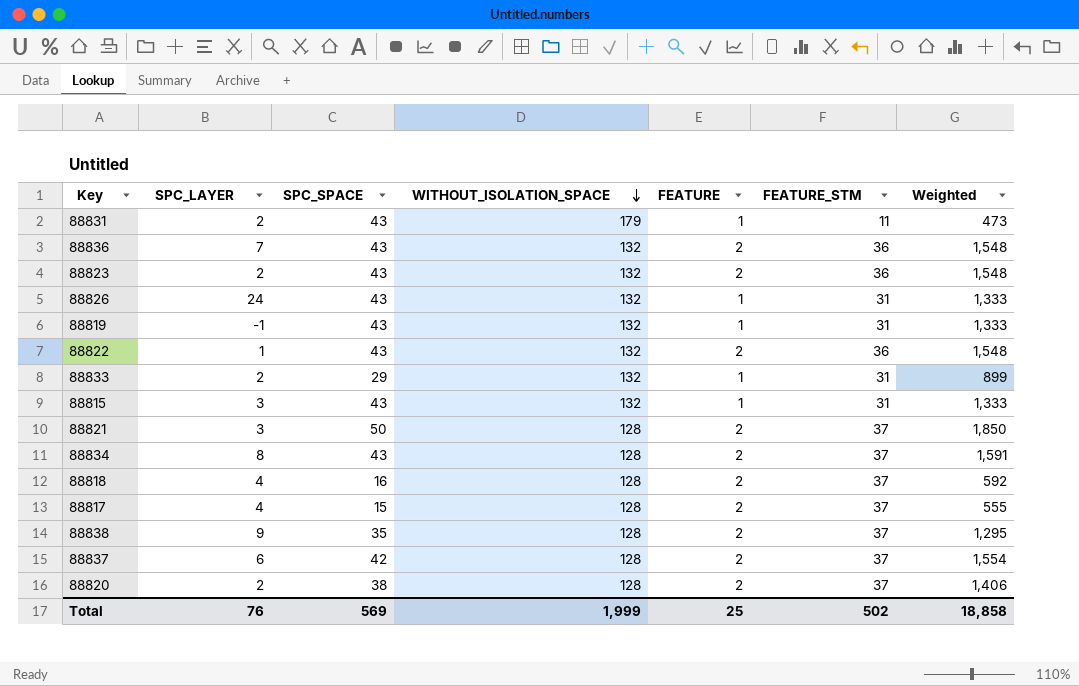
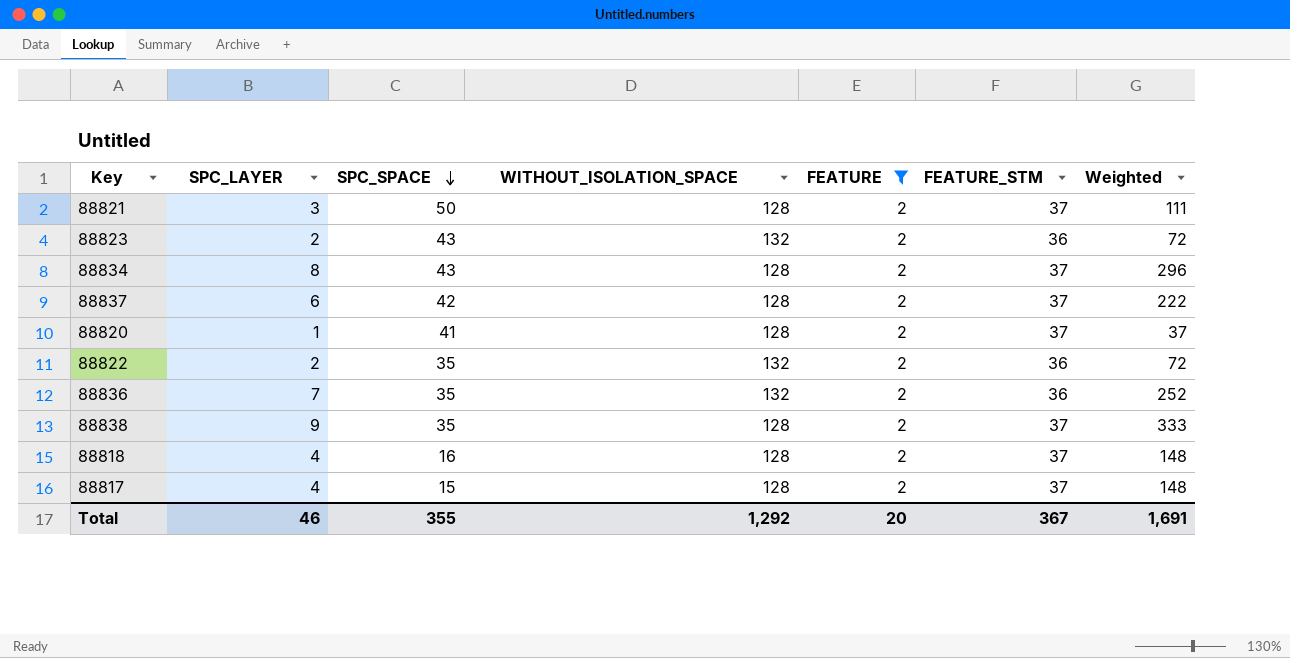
filter: none -> FEATURE = 2
row order: WITHOUT_ISOLATION_SPACE descending -> SPC_SPACE descending
column Weighted | formula: [SPC_SPACE] * [FEATURE_STM] -> [SPC_LAYER] * [FEATURE_STM]
88820 | SPC_LAYER: 2 -> 1
88820 | SPC_SPACE: 38 -> 41
88822 | SPC_LAYER: 1 -> 2
88822 | SPC_SPACE: 43 -> 35
88836 | SPC_SPACE: 43 -> 35
Total | SPC_LAYER: 76 -> 46
Total | SPC_SPACE: 569 -> 355
Total | WITHOUT_ISOLATION_SPACE: 1,999 -> 1,292
Total | FEATURE: 25 -> 20
Total | FEATURE_STM: 502 -> 367
Total | Weighted: 18,858 -> 1,691

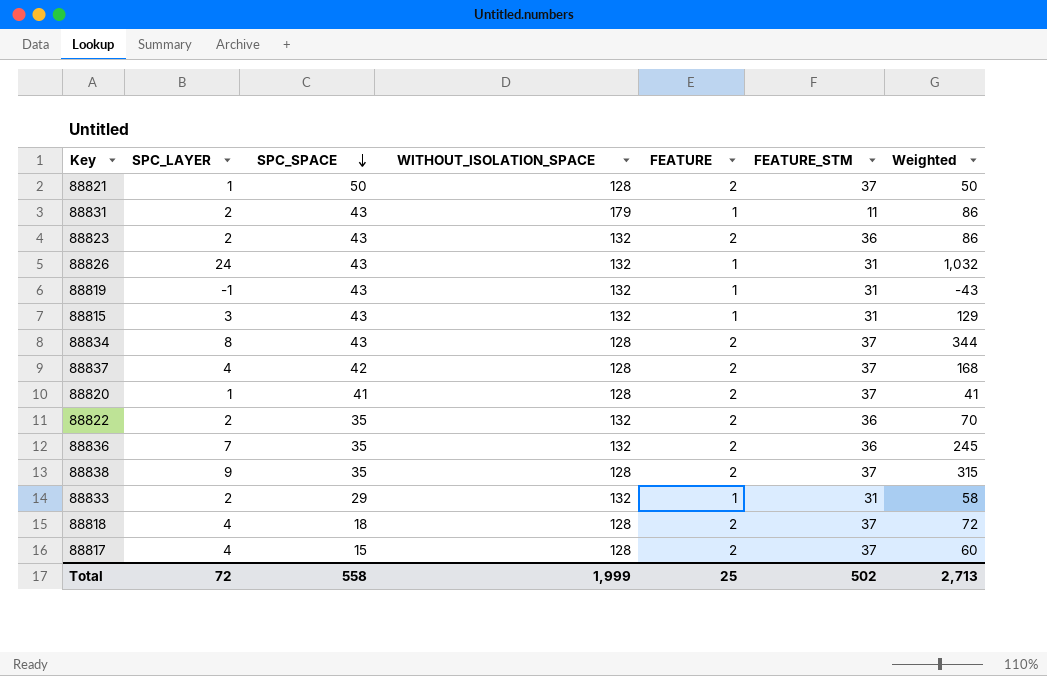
filter: FEATURE = 2 -> none
column Weighted | formula: [SPC_LAYER] * [FEATURE_STM] -> [SPC_LAYER] * [SPC_SPACE]
88821 | SPC_LAYER: 3 -> 1
88837 | SPC_LAYER: 6 -> 4
88818 | SPC_SPACE: 16 -> 18
Total | SPC_LAYER: 46 -> 72
Total | SPC_SPACE: 355 -> 558
Total | WITHOUT_ISOLATION_SPACE: 1,292 -> 1,999
Total | FEATURE: 20 -> 25
Total | FEATURE_STM: 367 -> 502
Total | Weighted: 1,691 -> 2,713

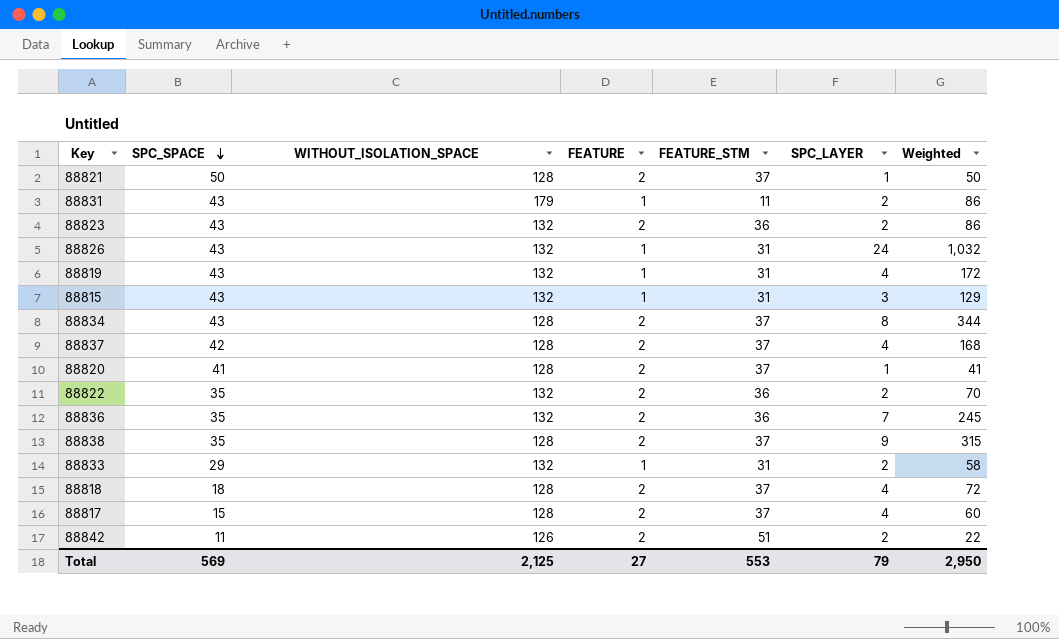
column SPC_LAYER | position: 2 -> 6
88819 | SPC_LAYER: -1 -> 4
88819 | Weighted: -43 -> 172
row 88842: none -> 11 | 126 | 2 | 51 | 2 | 22
Total | SPC_SPACE: 558 -> 569
Total | WITHOUT_ISOLATION_SPACE: 1,999 -> 2,125
Total | FEATURE: 25 -> 27
Total | FEATURE_STM: 502 -> 553
Total | SPC_LAYER: 72 -> 79
Total | Weighted: 2,713 -> 2,950

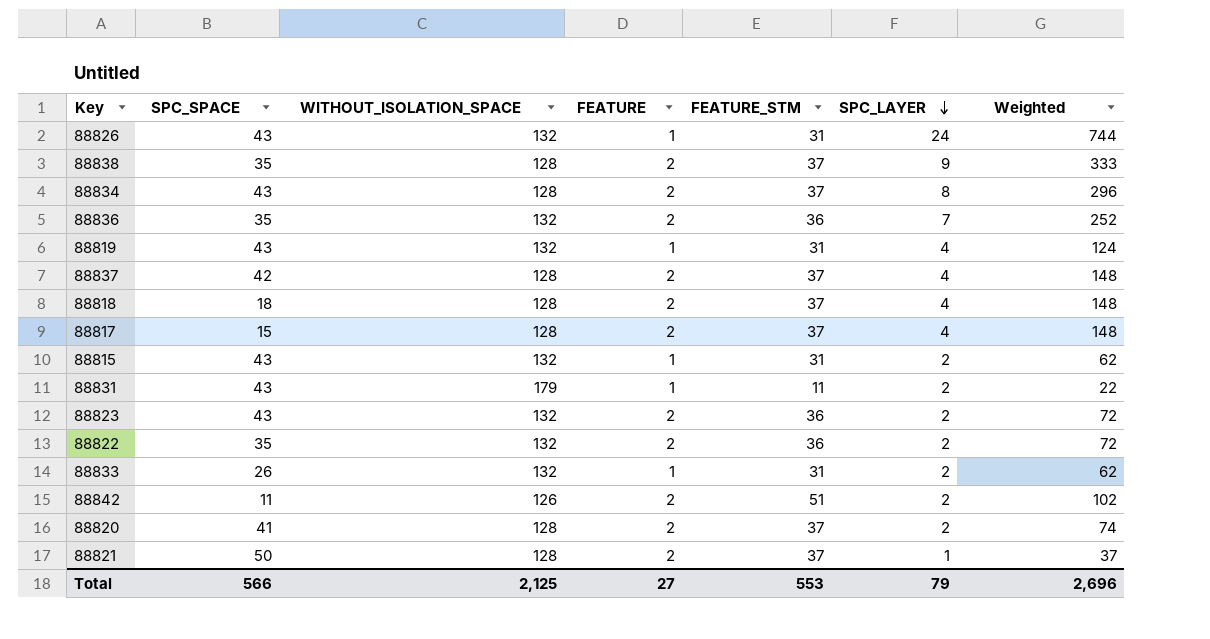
row order: SPC_SPACE descending -> SPC_LAYER descending
column Weighted | formula: [SPC_SPACE] * [SPC_LAYER] -> [FEATURE_STM] * [SPC_LAYER]
88815 | SPC_LAYER: 3 -> 2
88833 | SPC_SPACE: 29 -> 26
88820 | SPC_LAYER: 1 -> 2
Total | SPC_SPACE: 569 -> 566
Total | Weighted: 2,950 -> 2,696

